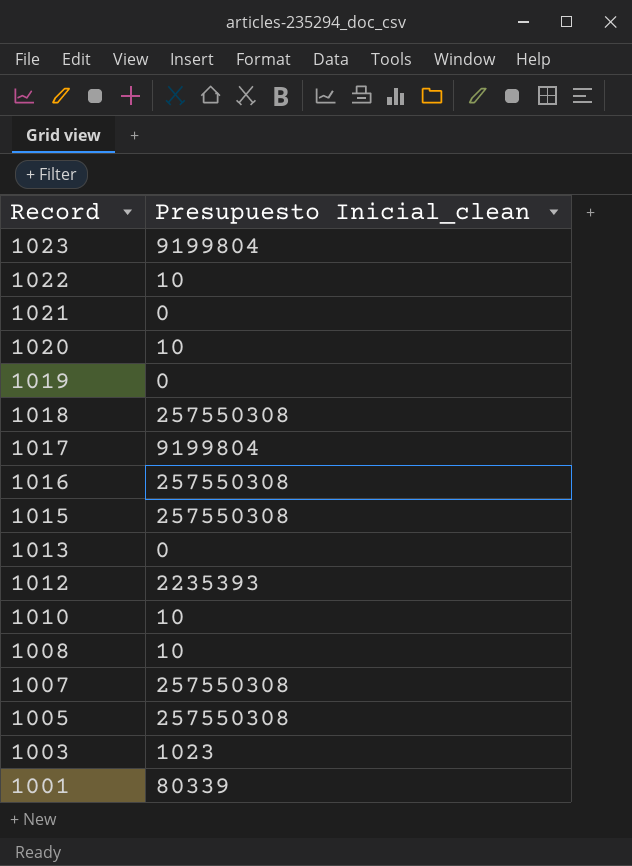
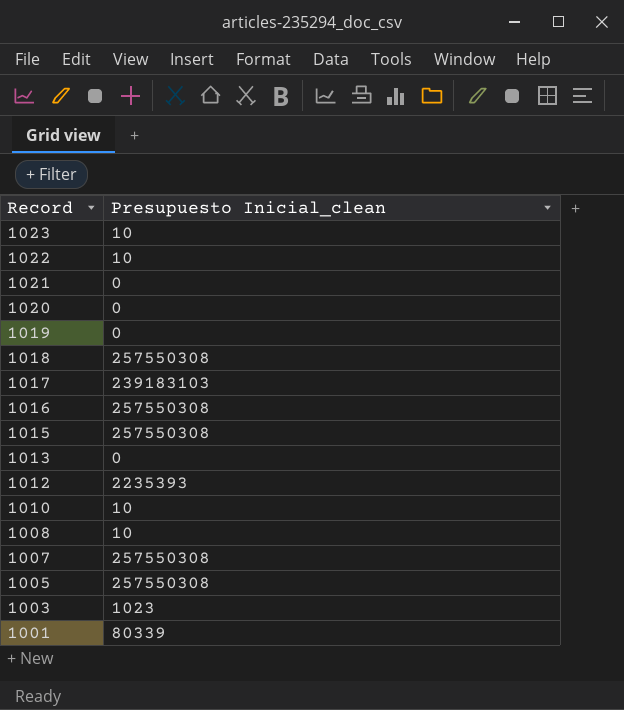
1023 | Presupuesto Inicial_clean: 9199804 -> 10
1020 | Presupuesto Inicial_clean: 10 -> 0
1017 | Presupuesto Inicial_clean: 9199804 -> 239183103

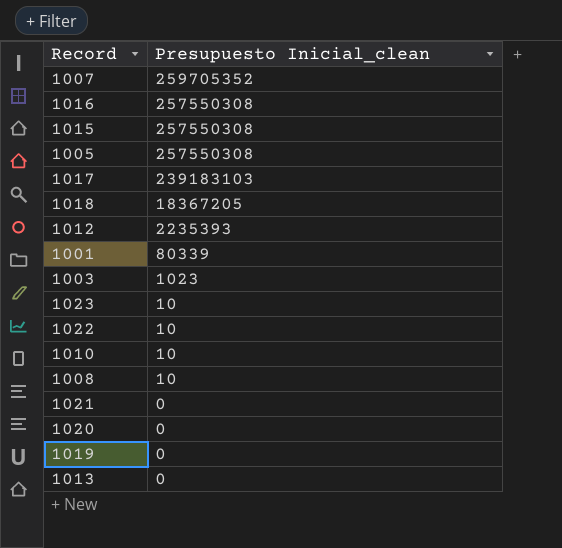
row order: Record descending -> Presupuesto Inicial_clean descending
1007 | Presupuesto Inicial_clean: 257550308 -> 259705352
1018 | Presupuesto Inicial_clean: 257550308 -> 18367205

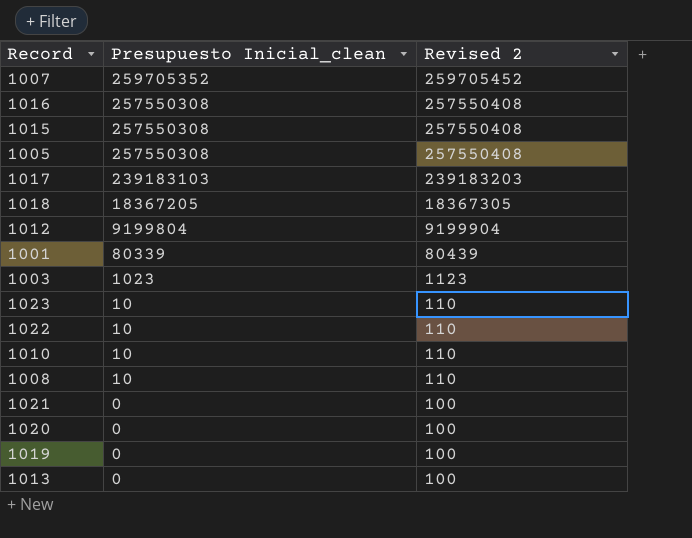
column Revised 2 | formula: none -> [Presupuesto Inicial_clean] + 100
1012 | Presupuesto Inicial_clean: 2235393 -> 9199804

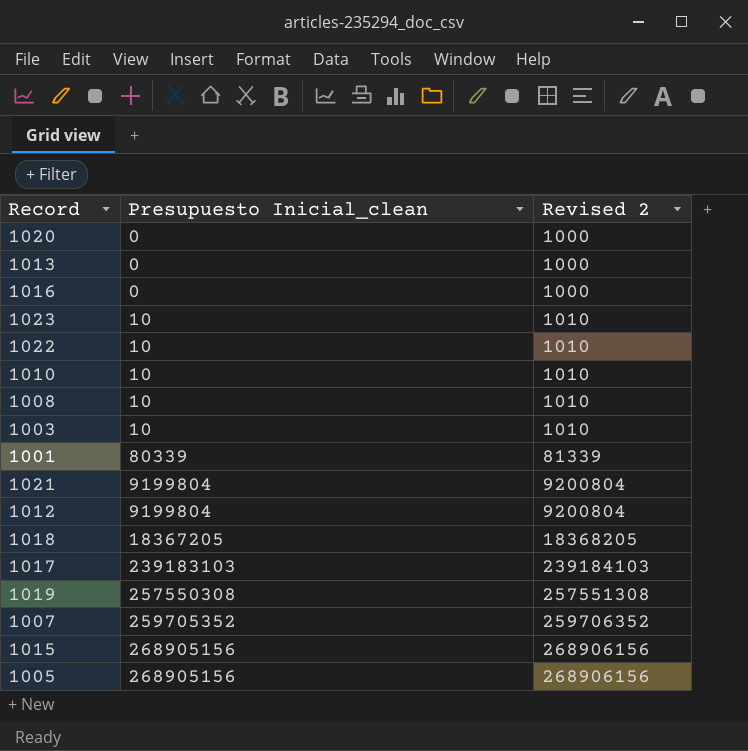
row order: Presupuesto Inicial_clean descending -> Presupuesto Inicial_clean ascending
column Revised 2 | formula: [Presupuesto Inicial_clean] + 100 -> [Presupuesto Inicial_clean] + 1000
1016 | Presupuesto Inicial_clean: 257550308 -> 0
1003 | Presupuesto Inicial_clean: 1023 -> 10
1021 | Presupuesto Inicial_clean: 0 -> 9199804
1019 | Presupuesto Inicial_clean: 0 -> 257550308
1015 | Presupuesto Inicial_clean: 257550308 -> 268905156
1005 | Presupuesto Inicial_clean: 257550308 -> 268905156

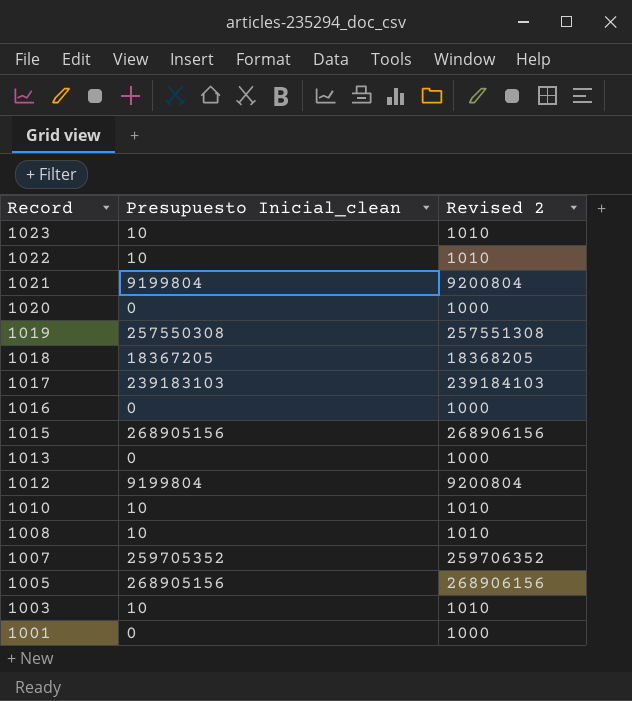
row order: Presupuesto Inicial_clean ascending -> Record descending
1001 | Presupuesto Inicial_clean: 80339 -> 0
1001 | Revised 2: 81339 -> 1000

